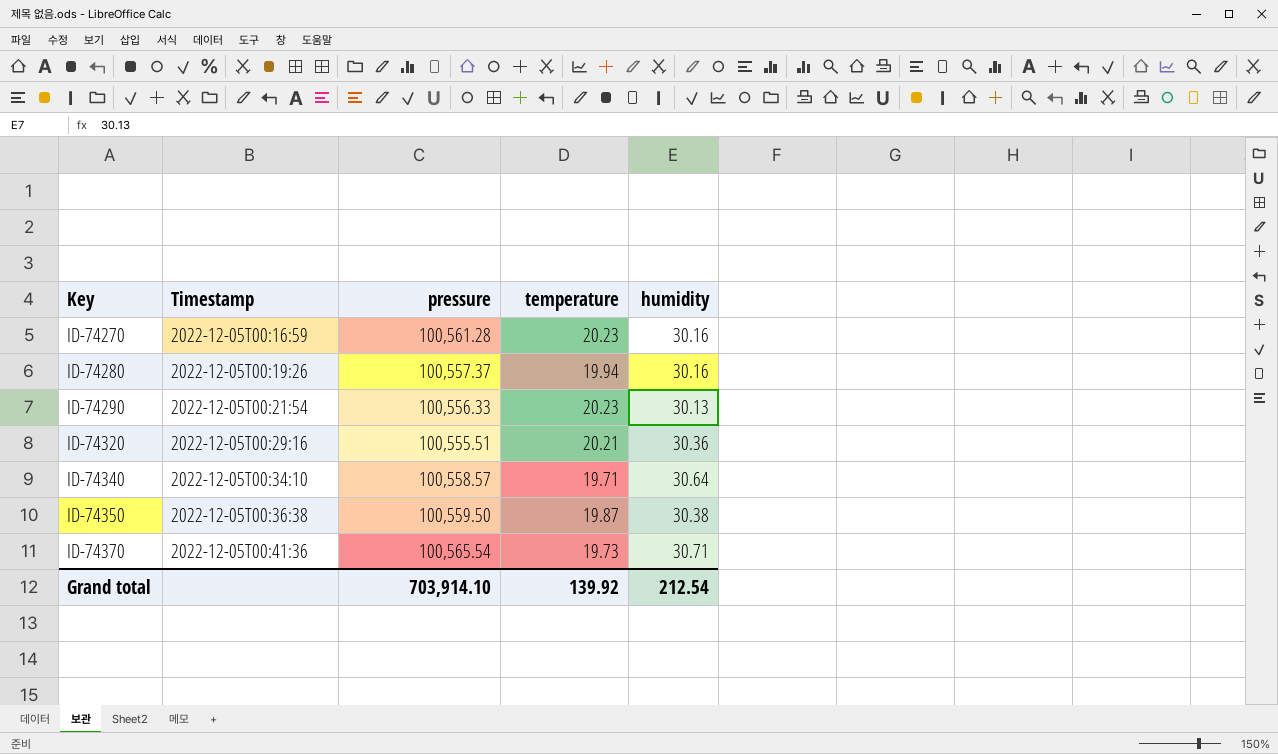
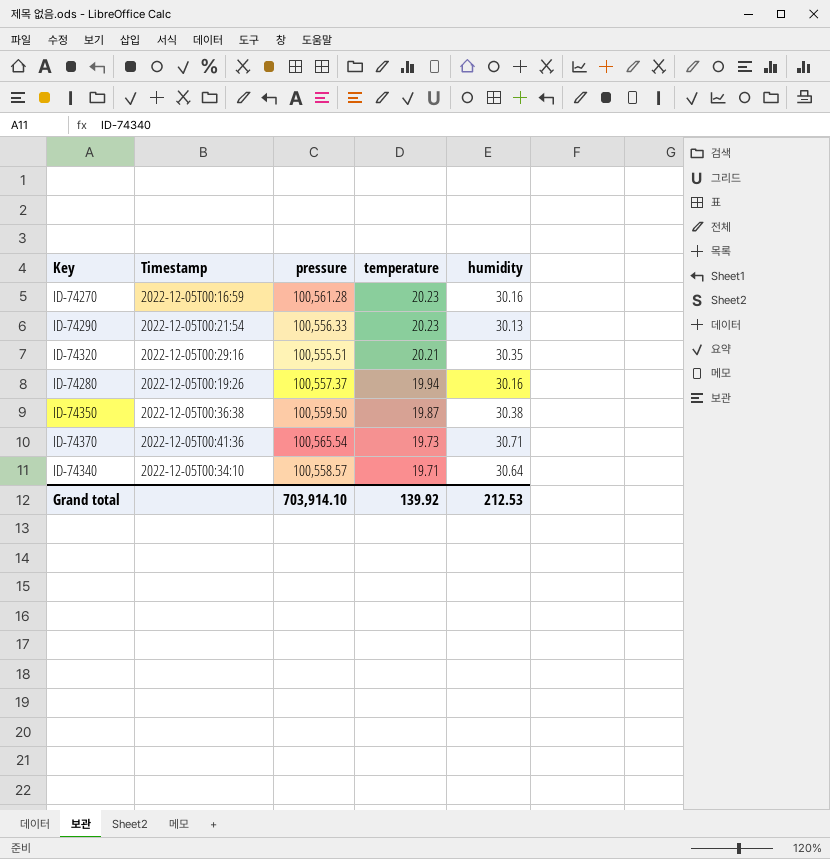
row order: Key ascending -> temperature descending
ID-74320 | humidity: 30.36 -> 30.35
Grand total | humidity: 212.54 -> 212.53

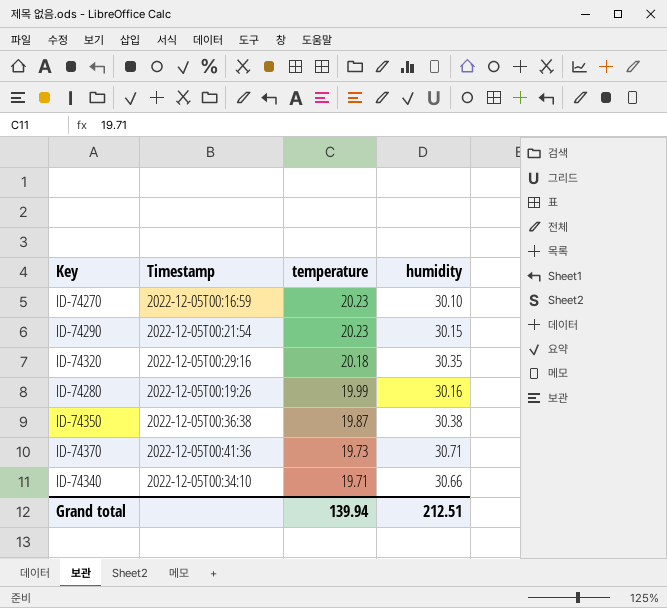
column pressure | position: 3 -> none
ID-74270 | humidity: 30.16 -> 30.10
ID-74290 | humidity: 30.13 -> 30.15
ID-74320 | temperature: 20.21 -> 20.18
ID-74280 | temperature: 19.94 -> 19.99
ID-74340 | humidity: 30.64 -> 30.66
Grand total | temperature: 139.92 -> 139.94
Grand total | humidity: 212.53 -> 212.51

